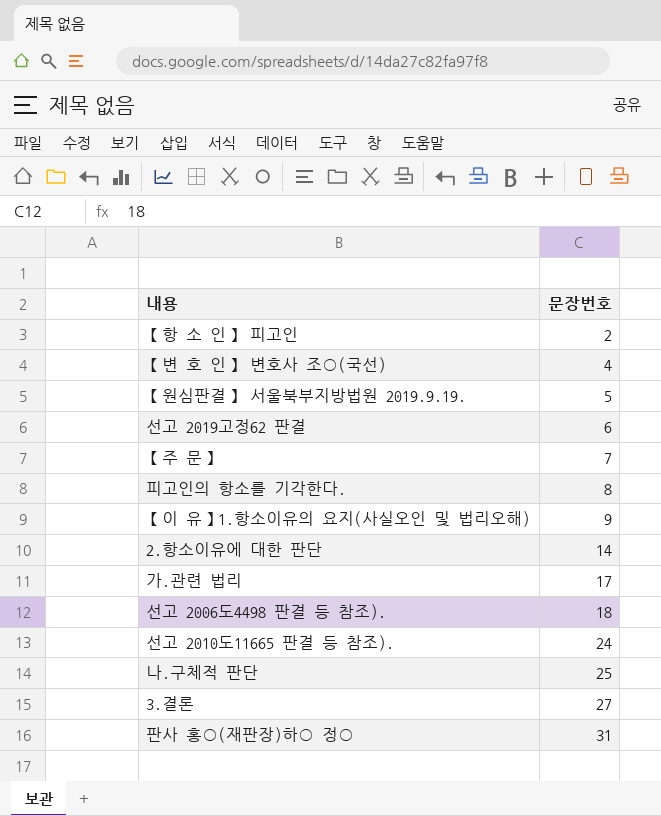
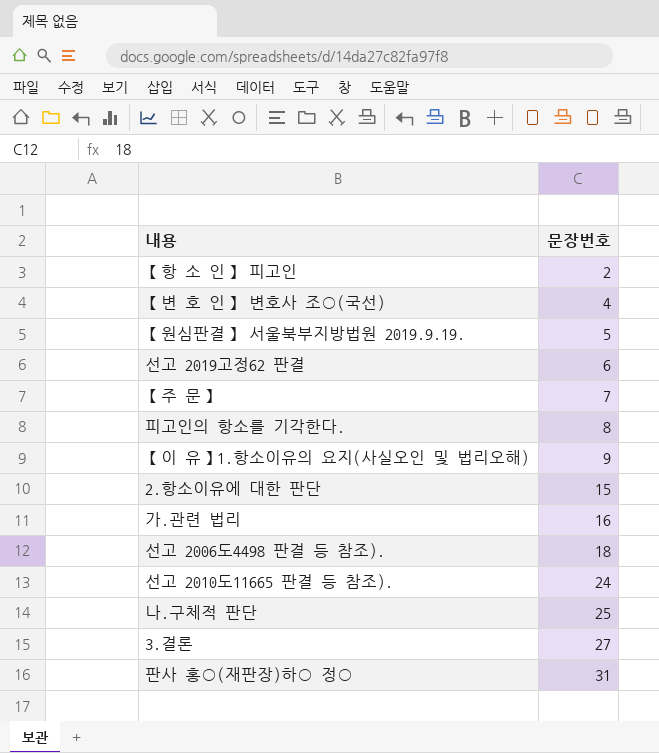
2.항소이유에 대한 판단 | 문장번호: 14 -> 15
가.관련 법리 | 문장번호: 17 -> 16

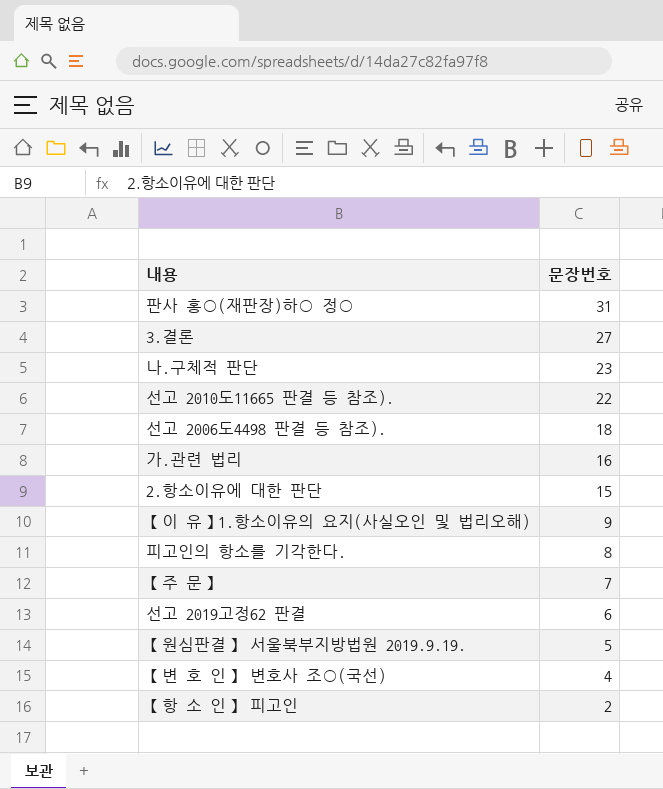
row order: 문장번호 ascending -> 문장번호 descending
나.구체적 판단 | 문장번호: 25 -> 23
선고 2010도11665 판결 등 참조). | 문장번호: 24 -> 22

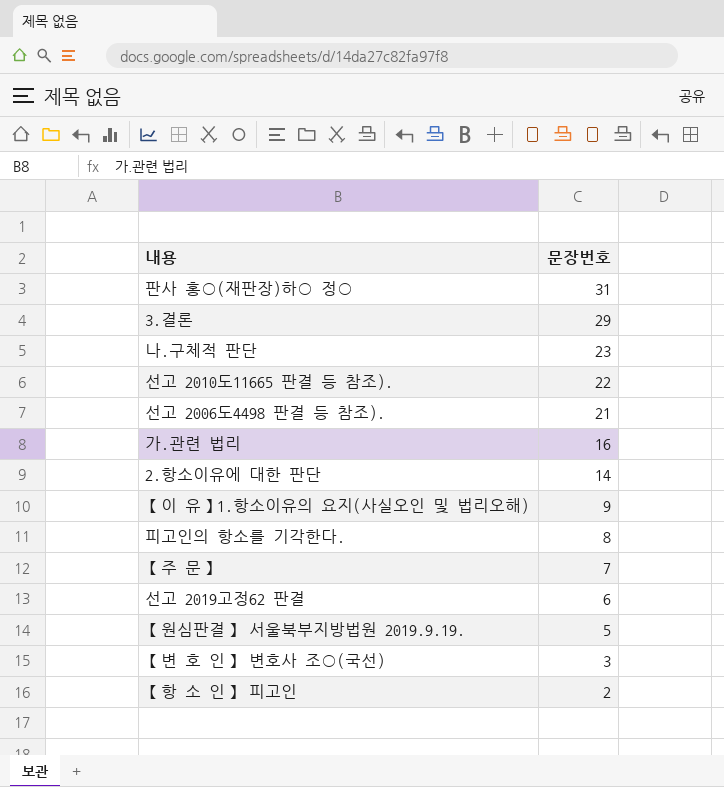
3.결론 | 문장번호: 27 -> 29
선고 2006도4498 판결 등 참조). | 문장번호: 18 -> 21
2.항소이유에 대한 판단 | 문장번호: 15 -> 14
【변 호 인】 변호사 조○(국선) | 문장번호: 4 -> 3

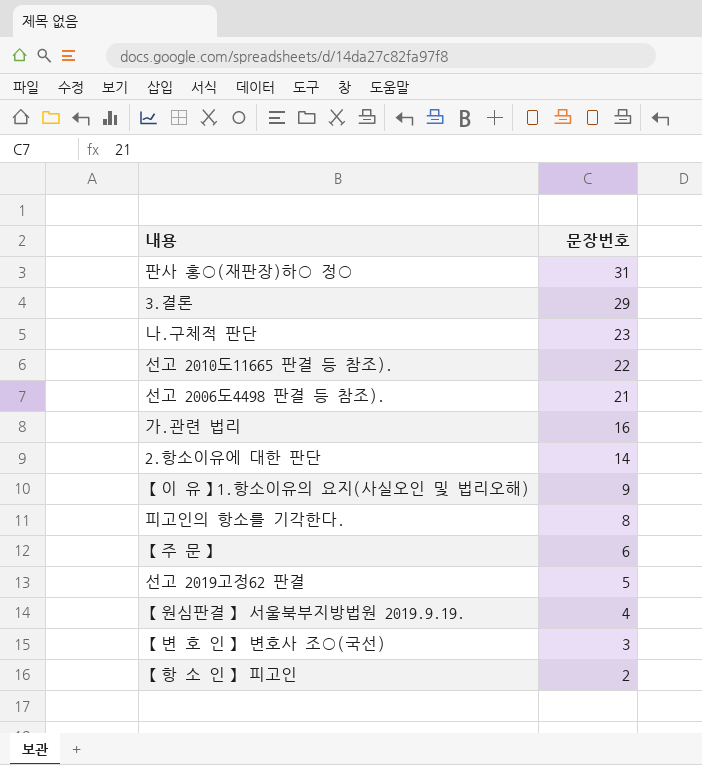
【주 문】 | 문장번호: 7 -> 6
선고 2019고정62 판결 | 문장번호: 6 -> 5
【원심판결】 서울북부지방법원 2019.9.19. | 문장번호: 5 -> 4

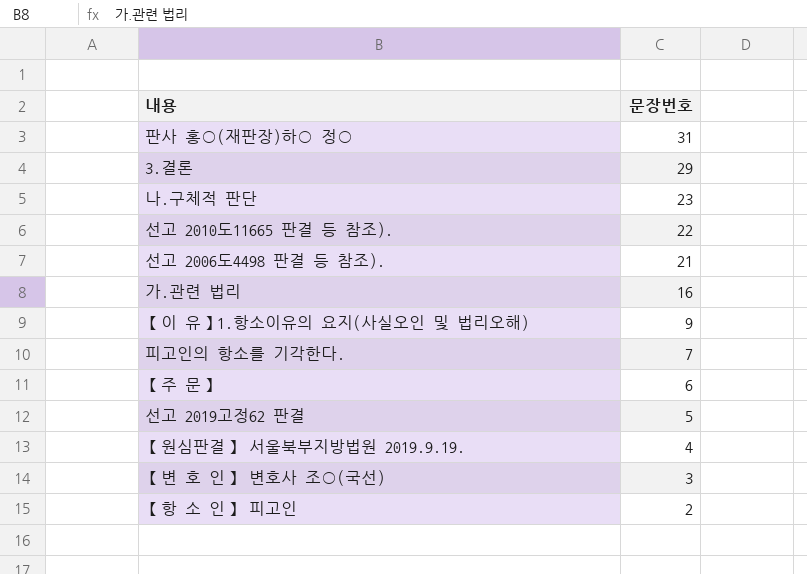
row 2.항소이유에 대한 판단: 14 -> none
피고인의 항소를 기각한다. | 문장번호: 8 -> 7

